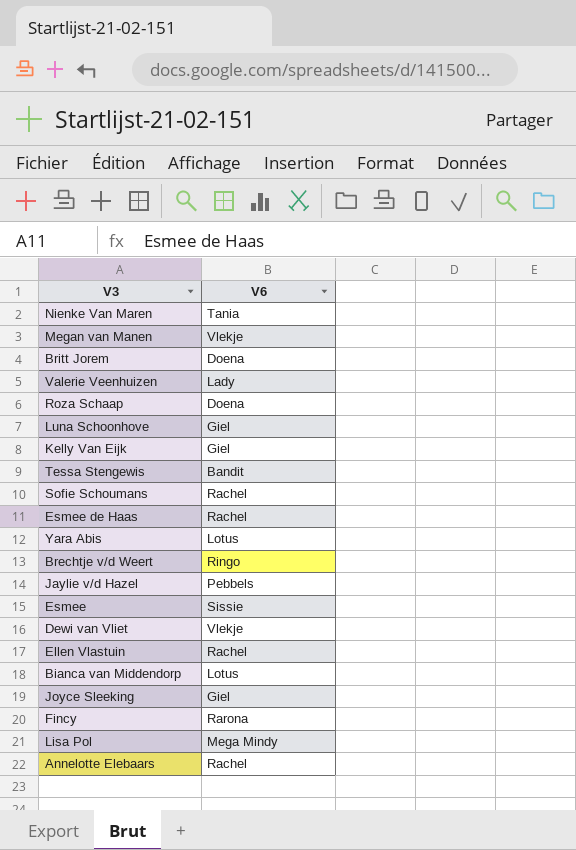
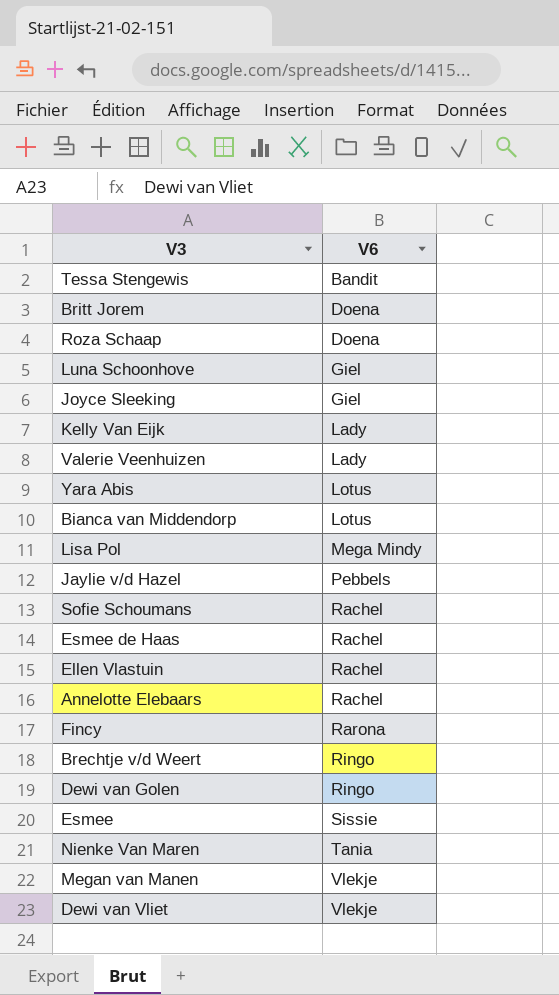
row order: none -> V6 ascending
Kelly Van Eijk | V6: Giel -> Lady
row Dewi van Golen: none -> Ringo

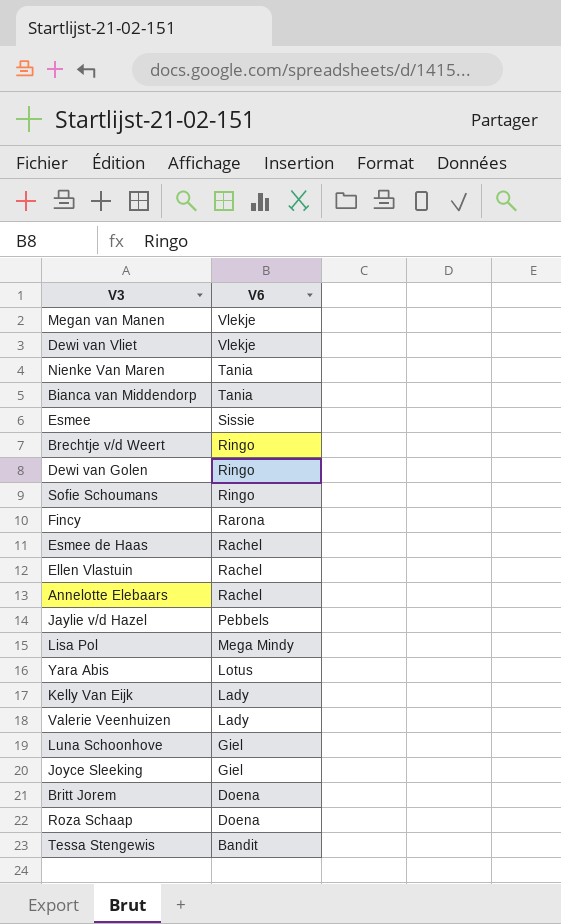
row order: V6 ascending -> V6 descending
Bianca van Middendorp | V6: Lotus -> Tania
Sofie Schoumans | V6: Rachel -> Ringo

